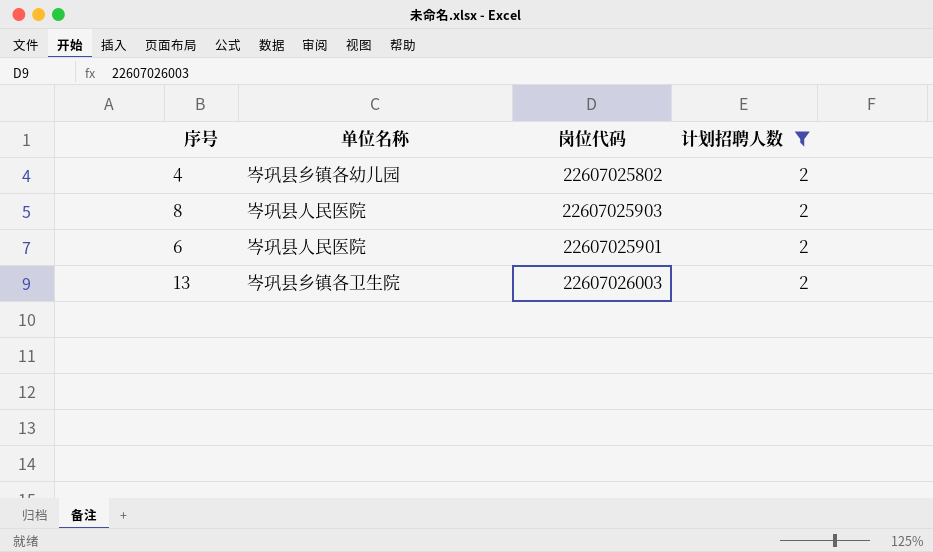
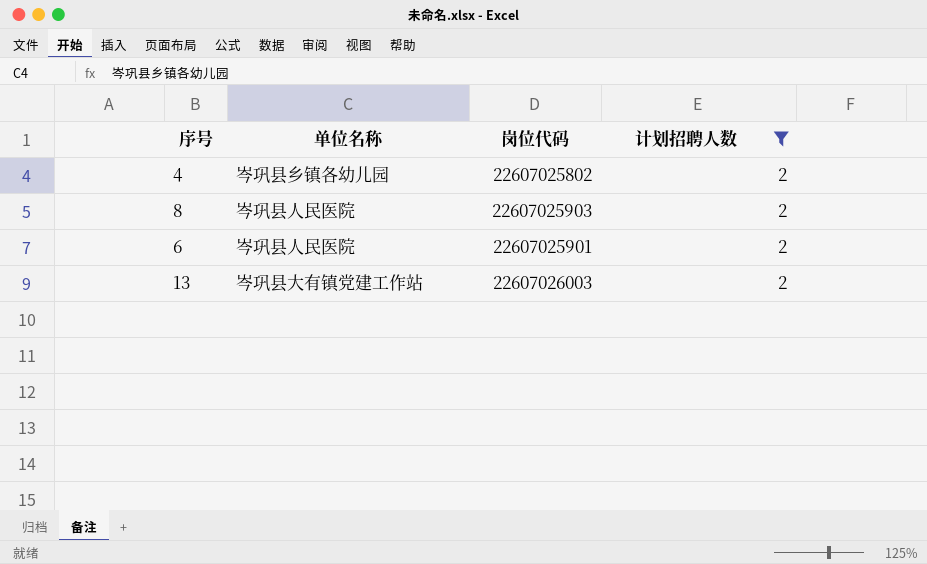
13 | 单位名称: 岑巩县乡镇各卫生院 -> 岑巩县大有镇党建工作站

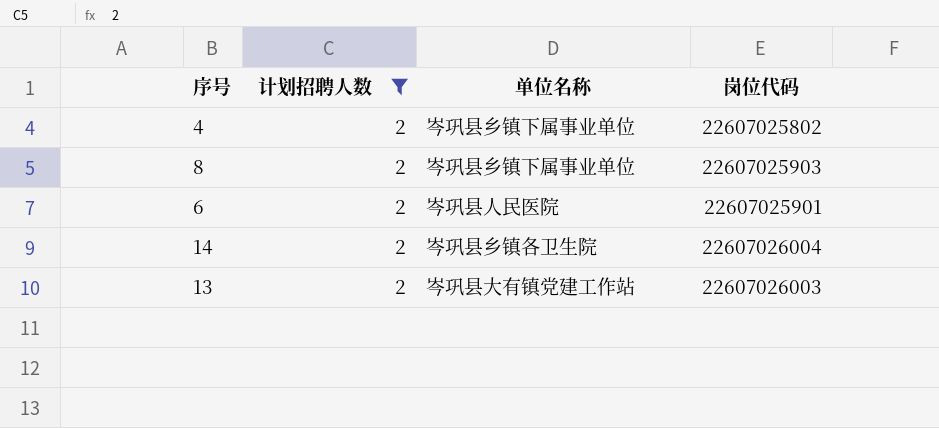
column 计划招聘人数 | position: 4 -> 2
4 | 单位名称: 岑巩县乡镇各幼儿园 -> 岑巩县乡镇下属事业单位
8 | 单位名称: 岑巩县人民医院 -> 岑巩县乡镇下属事业单位
row 14: none -> 2 | 岑巩县乡镇各卫生院 | 22607026004

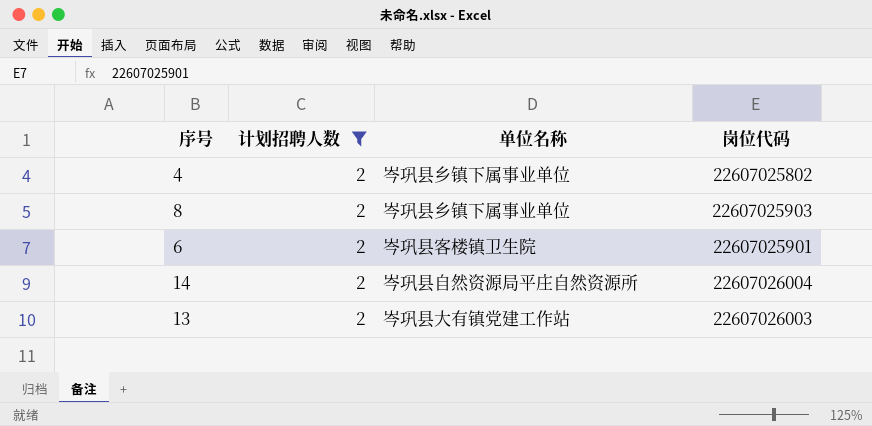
6 | 单位名称: 岑巩县人民医院 -> 岑巩县客楼镇卫生院
14 | 单位名称: 岑巩县乡镇各卫生院 -> 岑巩县自然资源局平庄自然资源所

